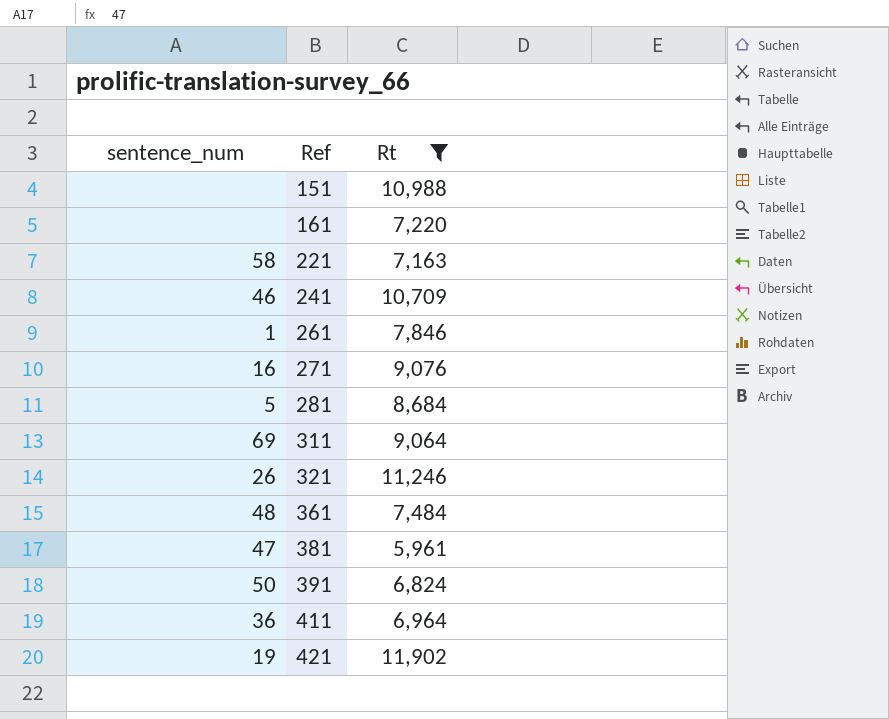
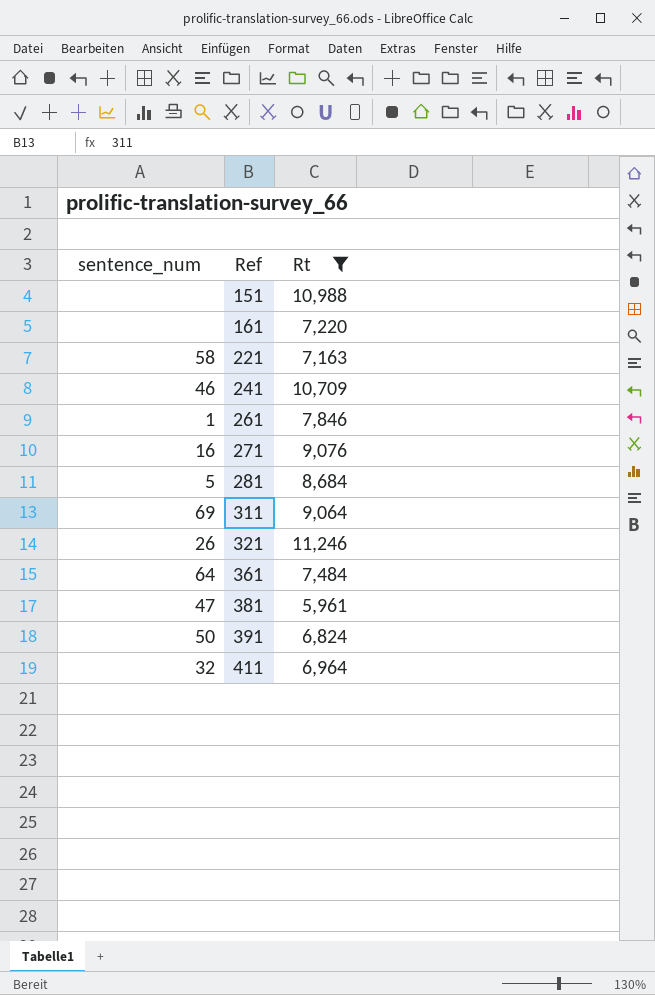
row 421: 19 | 11,902 -> none
361 | sentence_num: 48 -> 64
411 | sentence_num: 36 -> 32

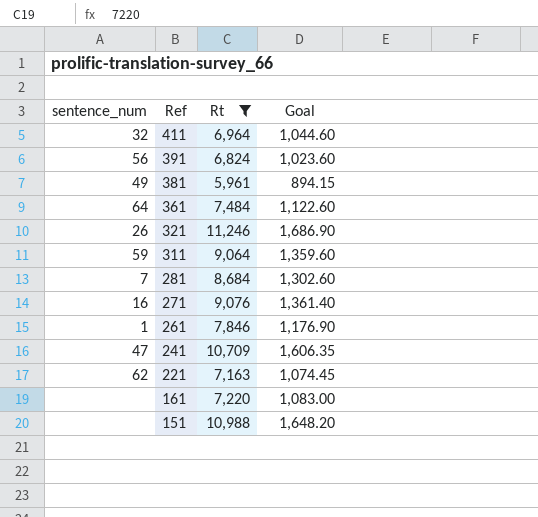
row order: Ref ascending -> Ref descending
column Goal | formula: none -> [Rt] * 0.15
391 | sentence_num: 50 -> 56
381 | sentence_num: 47 -> 49
311 | sentence_num: 69 -> 59
281 | sentence_num: 5 -> 7
241 | sentence_num: 46 -> 47
221 | sentence_num: 58 -> 62

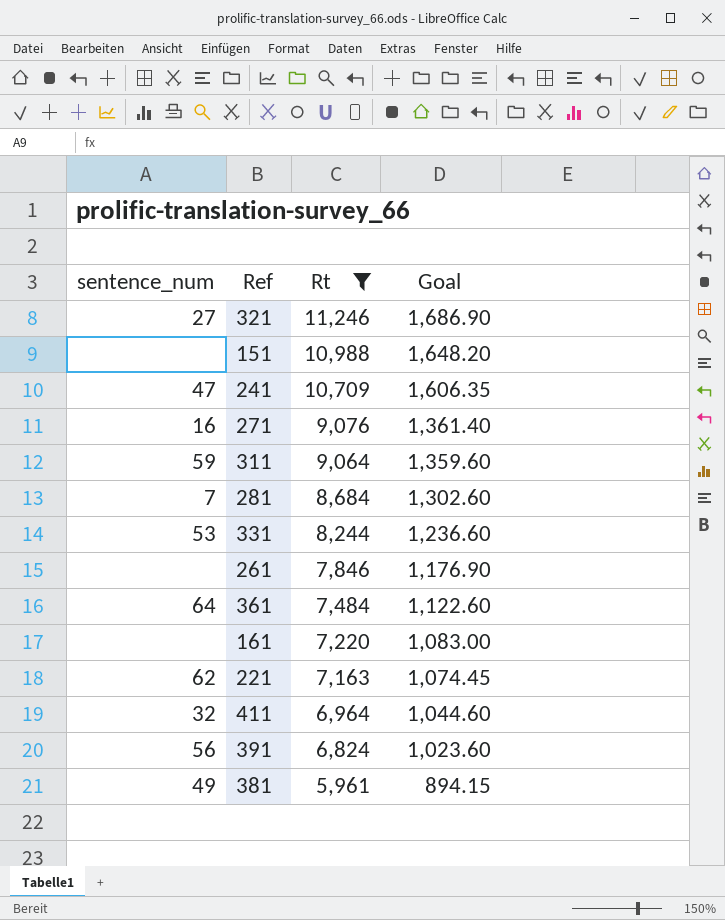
row order: Ref descending -> Rt descending
321 | sentence_num: 26 -> 27
row 331: none -> 53 | 8,244 | 1,236.60
261 | sentence_num: 1 -> none

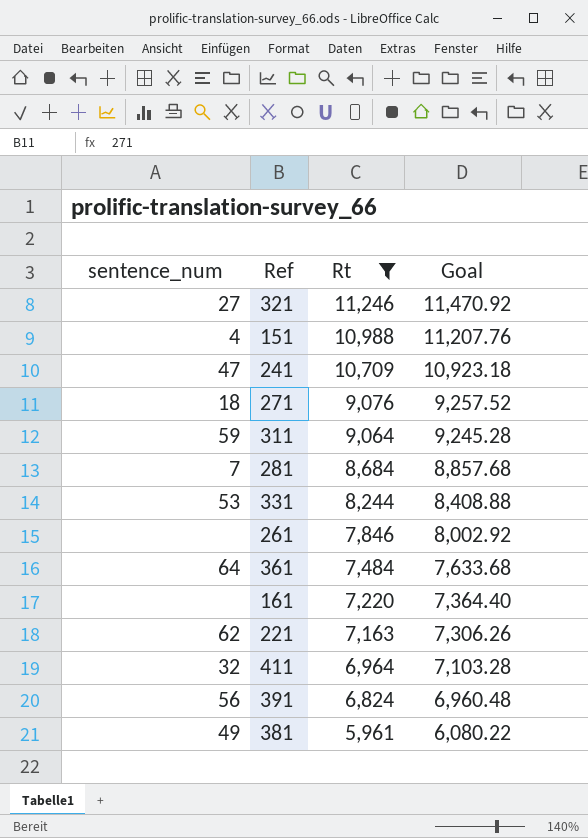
column Goal | formula: [Rt] * 0.15 -> [Rt] * 1.02
151 | sentence_num: none -> 4
271 | sentence_num: 16 -> 18

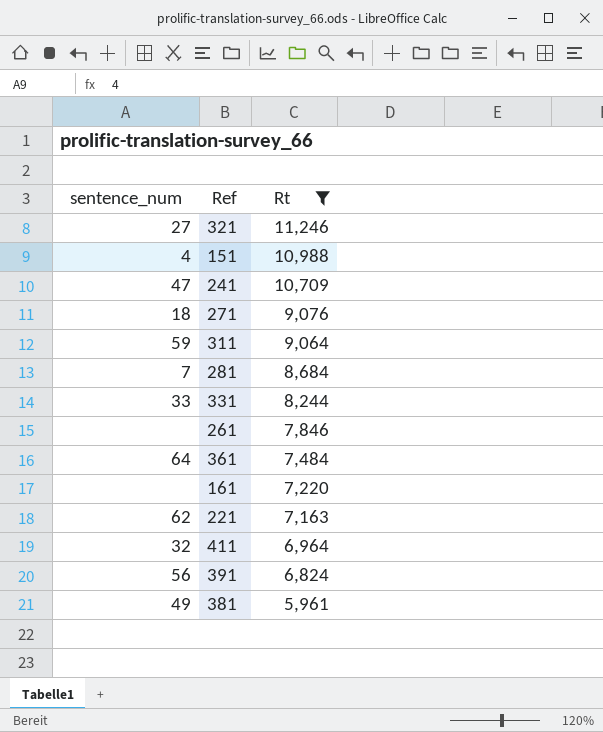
column Goal | formula: [Rt] * 1.02 -> none
331 | sentence_num: 53 -> 33

